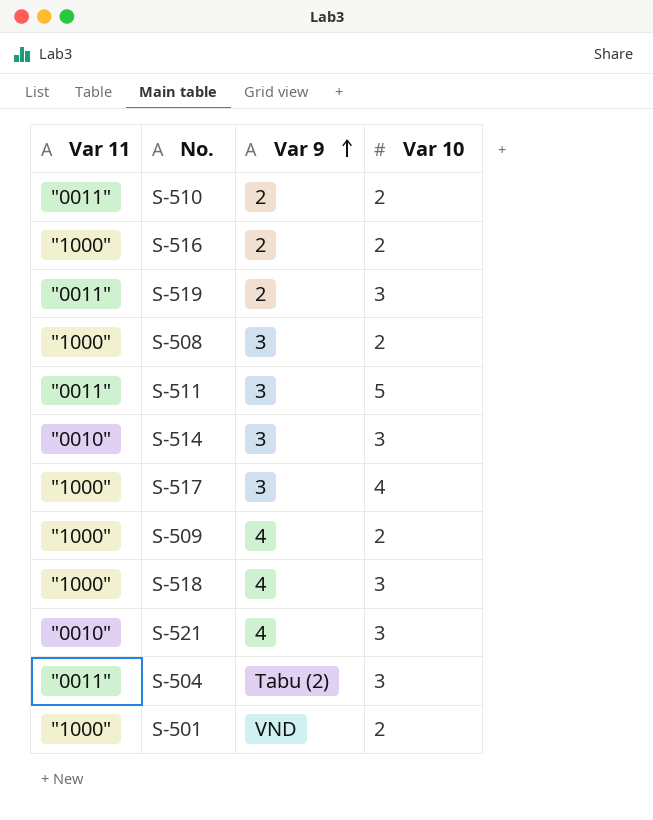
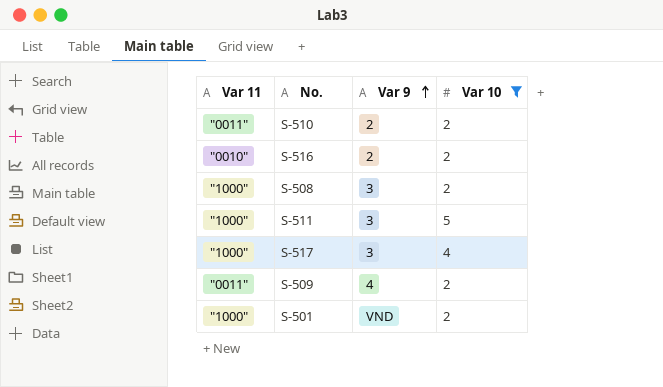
filter: none -> Var 10 != 3
S-516 | Var 11: "1000" -> "0010"
S-511 | Var 11: "0011" -> "1000"
S-509 | Var 11: "1000" -> "0011"

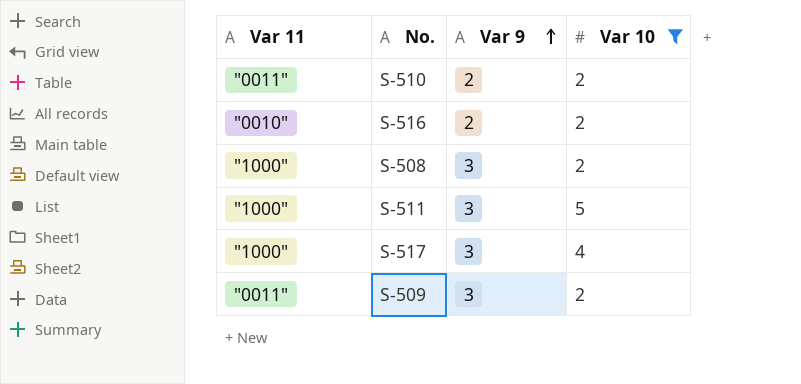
row S-501: "1000" | VND | 2 -> none
S-509 | Var 9: 4 -> 3

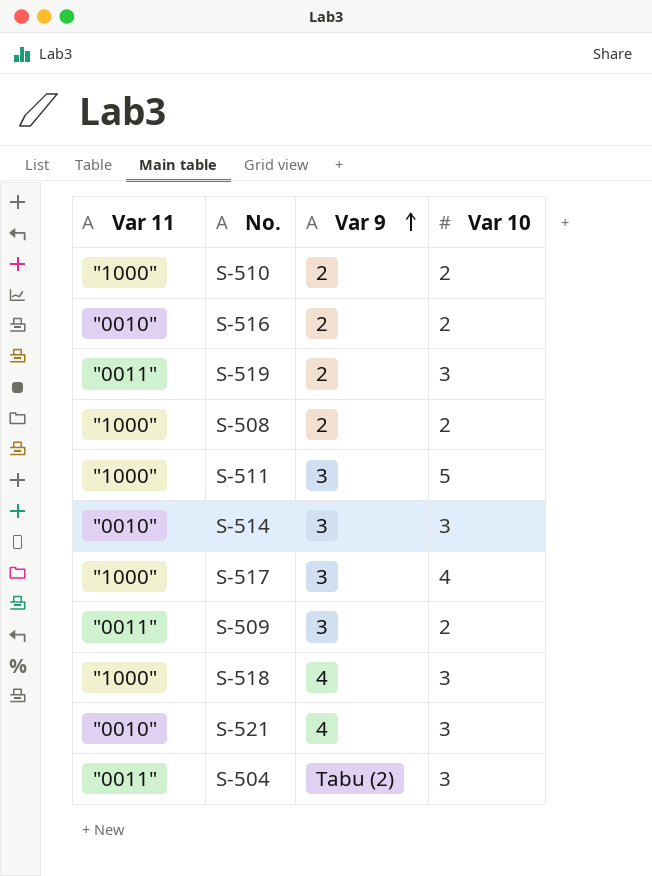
filter: Var 10 != 3 -> none
S-510 | Var 11: "0011" -> "1000"
S-508 | Var 9: 3 -> 2

